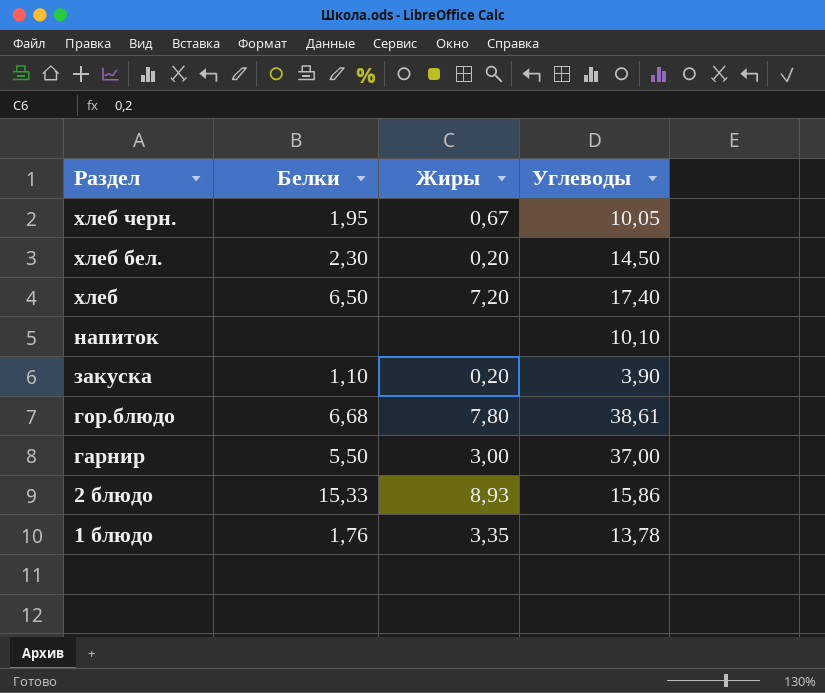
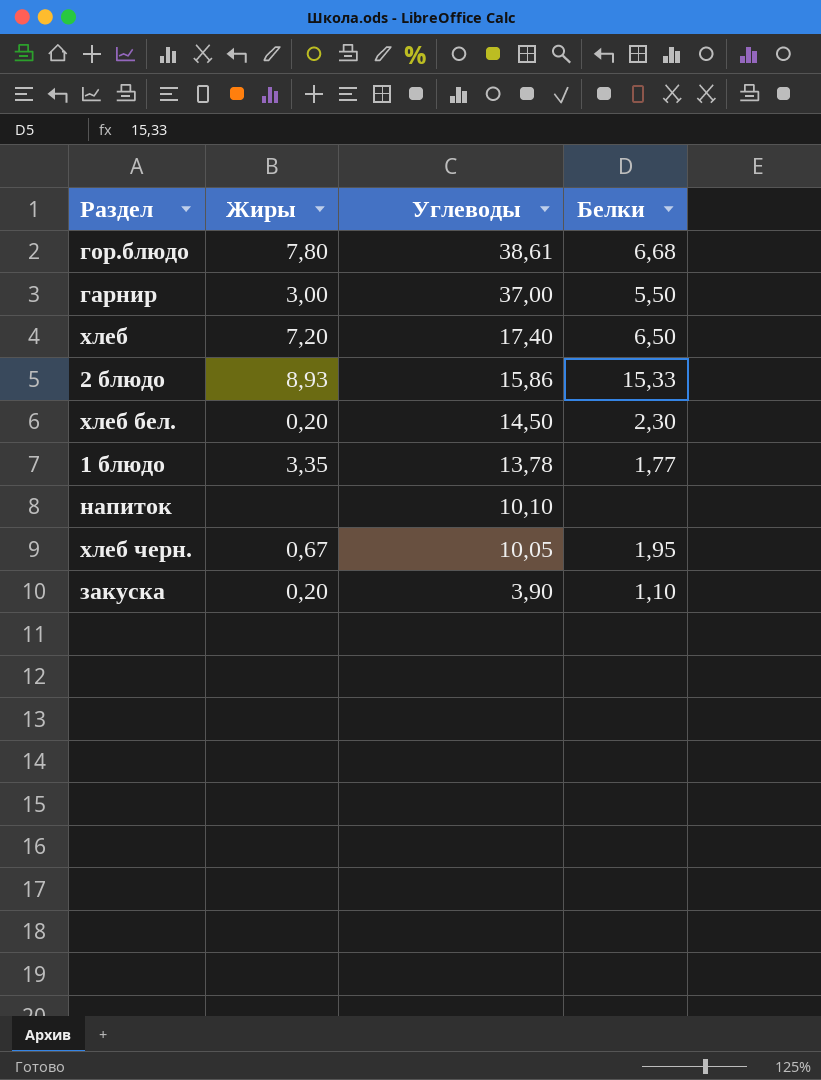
row order: Раздел descending -> Углеводы descending
column Белки | position: 2 -> 4
1 блюдо | Белки: 1,76 -> 1,77

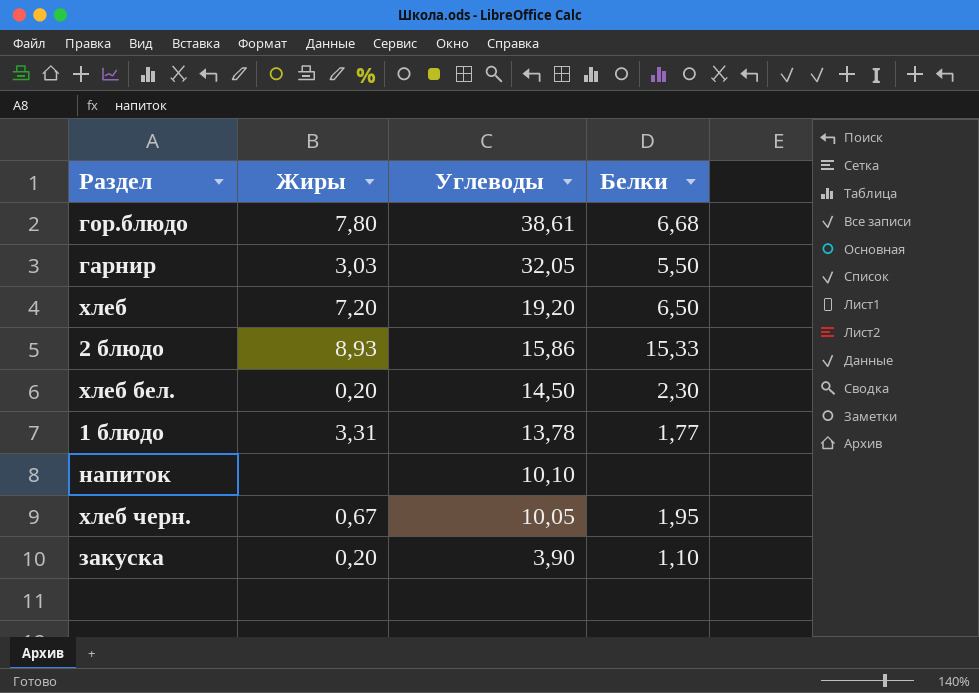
гарнир | Жиры: 3,00 -> 3,03
гарнир | Углеводы: 37,00 -> 32,05
хлеб | Углеводы: 17,40 -> 19,20
1 блюдо | Жиры: 3,35 -> 3,31

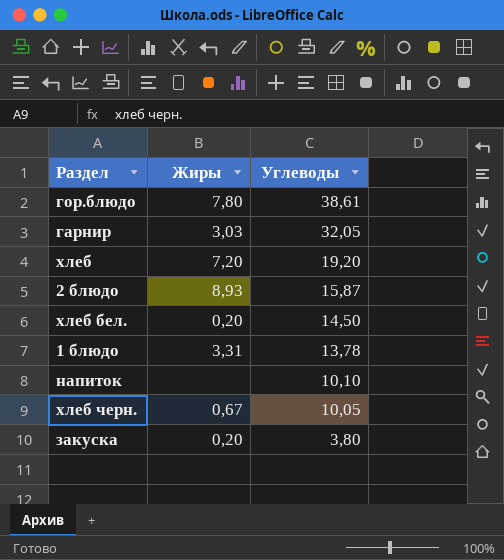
column Белки | position: 4 -> none
2 блюдо | Углеводы: 15,86 -> 15,87
закуска | Углеводы: 3,90 -> 3,80

